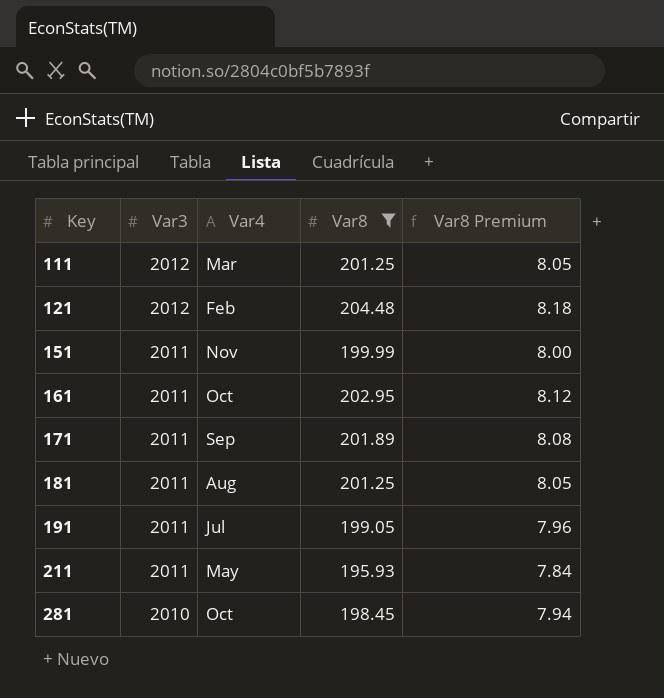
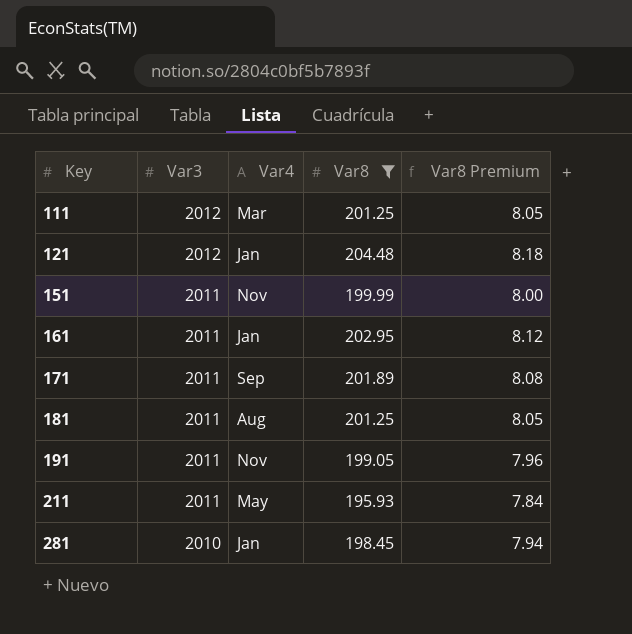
121 | Var4: Feb -> Jan
161 | Var4: Oct -> Jan
191 | Var4: Jul -> Nov
281 | Var4: Oct -> Jan

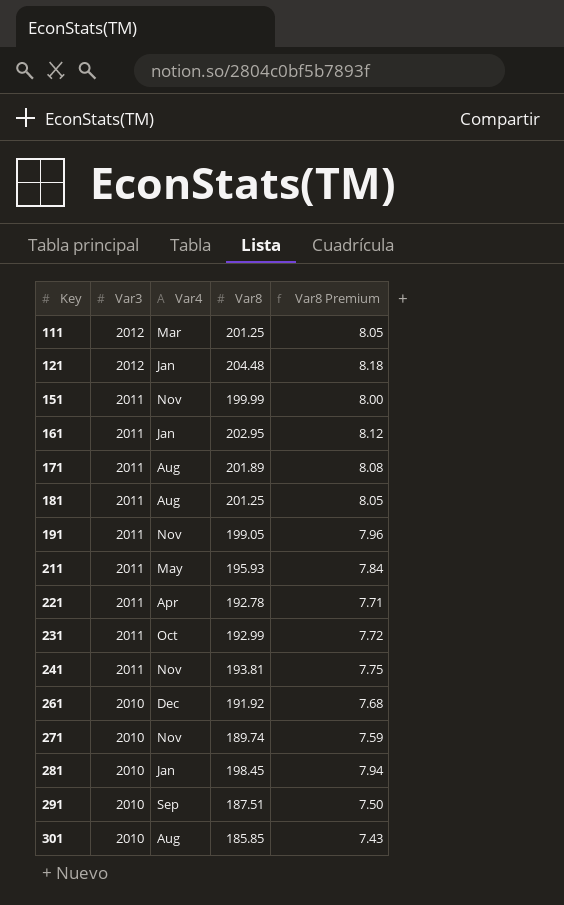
filter: Var8 >= 195.93 -> none
171 | Var4: Sep -> Aug

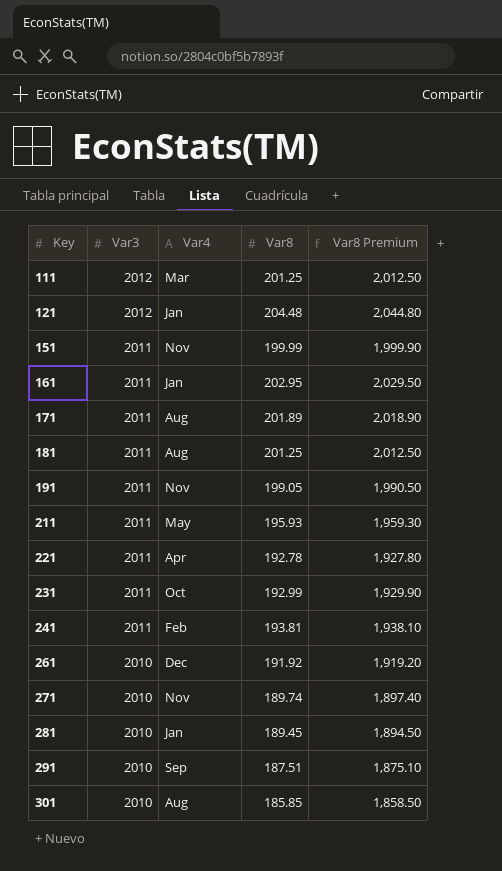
column Var8 Premium | formula: [Var8] * 0.04 -> [Var8] * 10
241 | Var4: Nov -> Feb
281 | Var8: 198.45 -> 189.45

